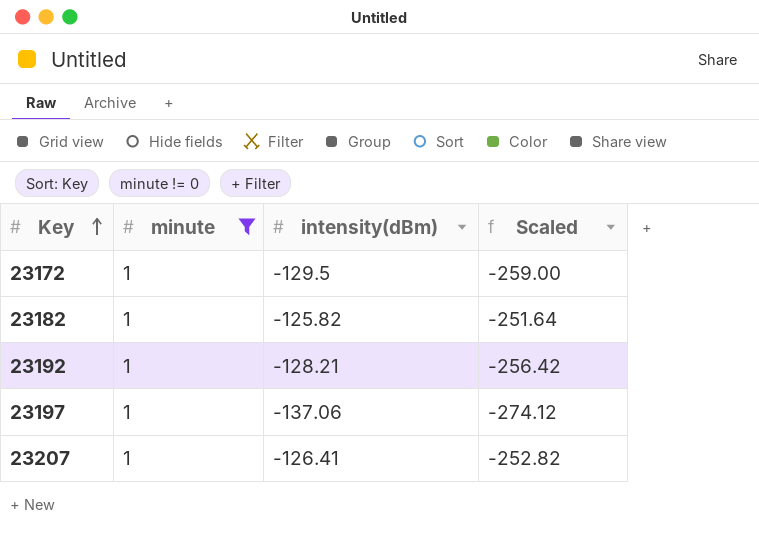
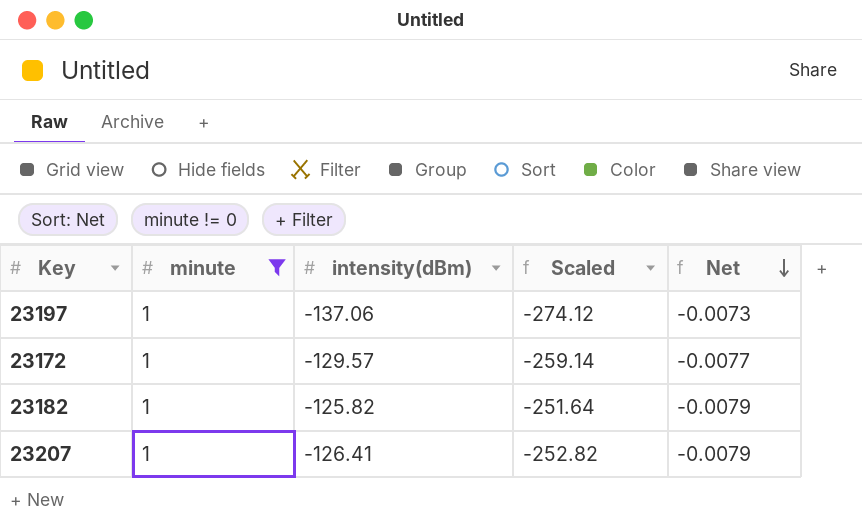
row order: Key ascending -> Net descending
column Net | formula: none -> [minute] / [intensity(dBm)]
row 23192: 1 | -128.21 | -256.42 -> none
23172 | intensity(dBm): -129.5 -> -129.57
23172 | Scaled: -259.00 -> -259.14

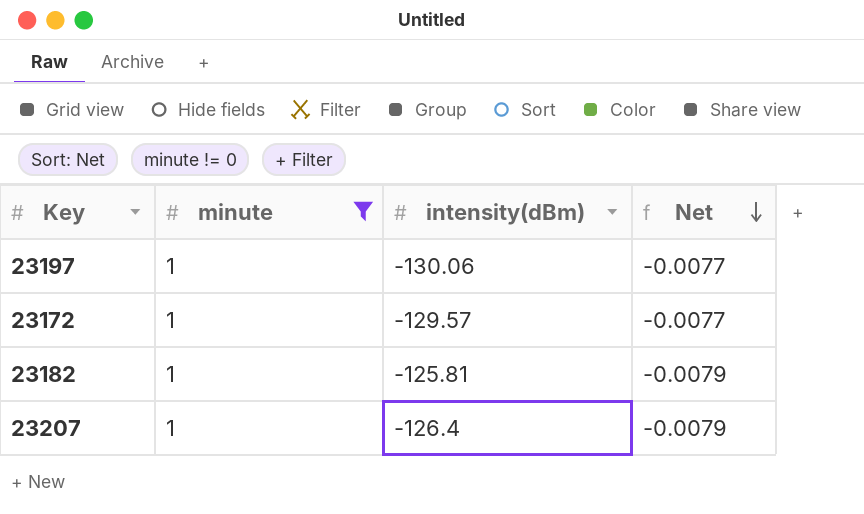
column Scaled | formula: [intensity(dBm)] * 2 -> none
23197 | intensity(dBm): -137.06 -> -130.06
23197 | Net: -0.0073 -> -0.0077
23182 | intensity(dBm): -125.82 -> -125.81
23207 | intensity(dBm): -126.41 -> -126.4

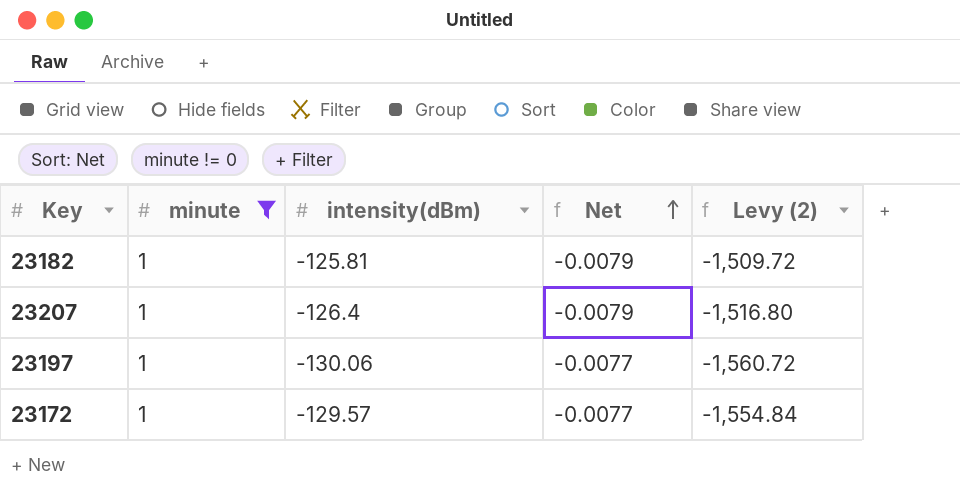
row order: Net descending -> Net ascending
column Levy (2) | formula: none -> [intensity(dBm)] * 12

